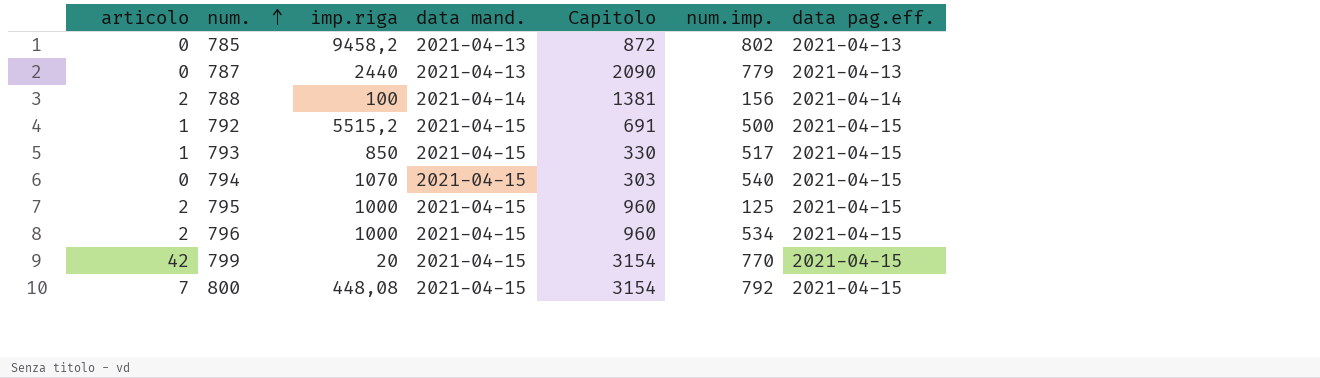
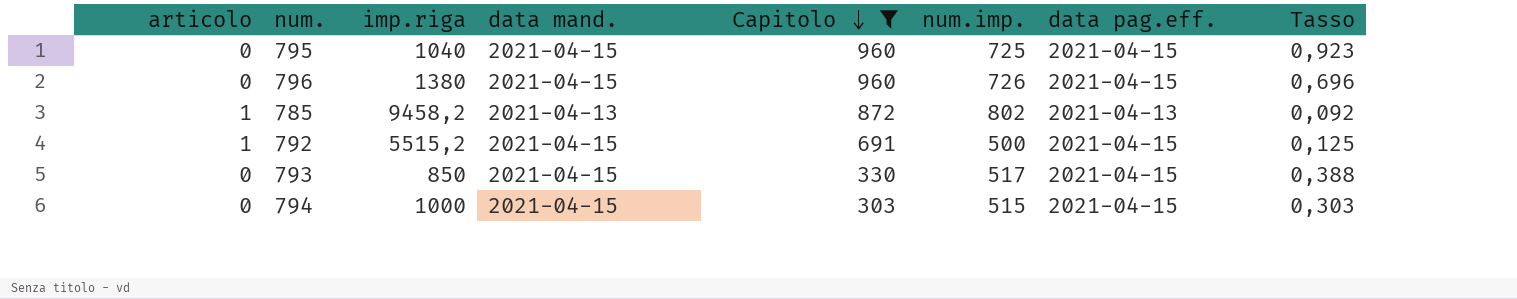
filter: none -> Capitolo <= 960
row order: num. ascending -> Capitolo descending
column Tasso | formula: none -> [Capitolo] / [imp.riga]
795 | articolo: 2 -> 0
795 | imp.riga: 1000 -> 1040
795 | num.imp.: 125 -> 725
796 | articolo: 2 -> 0
796 | imp.riga: 1000 -> 1380
796 | num.imp.: 534 -> 726
785 | articolo: 0 -> 1
793 | articolo: 1 -> 0
794 | imp.riga: 1070 -> 1000
794 | num.imp.: 540 -> 515

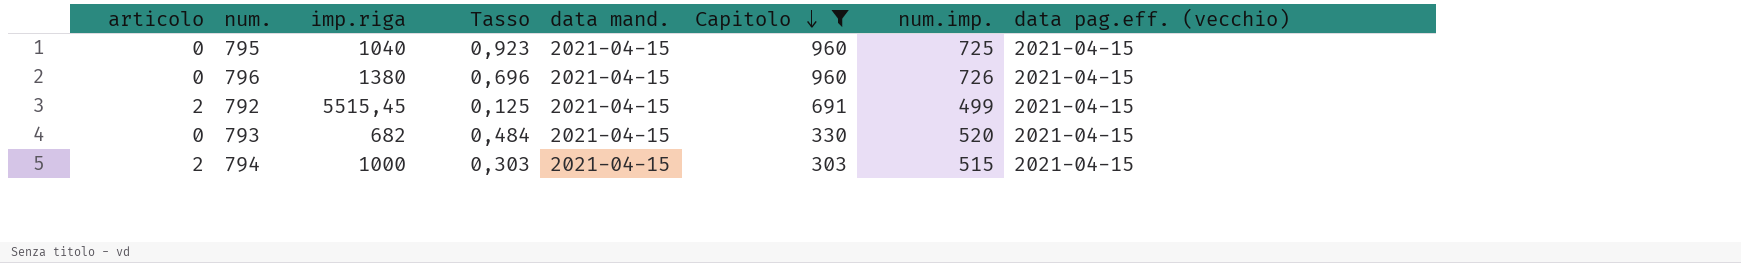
column Tasso | position: 8 -> 4
column name: data pag.eff. -> data pag.eff. (vecchio)
row 785: 1 | 9458,2 | 2021-04-13 | 872 | 802 | 2021-04-13 | 0,092 -> none
792 | articolo: 1 -> 2
792 | imp.riga: 5515,2 -> 5515,45
792 | num.imp.: 500 -> 499
793 | imp.riga: 850 -> 682
793 | Tasso: 0,388 -> 0,484
793 | num.imp.: 517 -> 520
794 | articolo: 0 -> 2

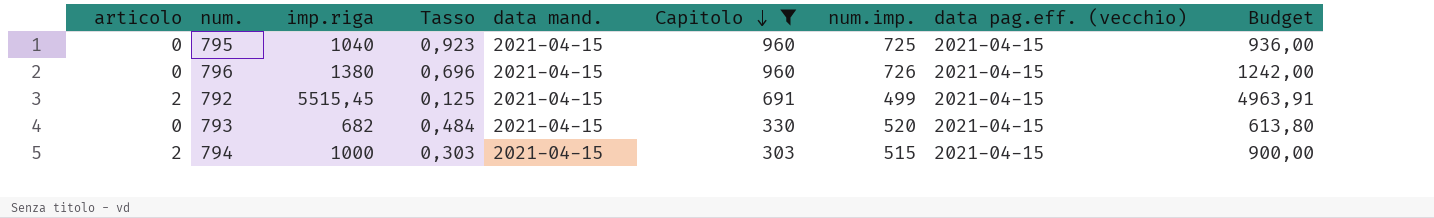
column Budget | formula: none -> [imp.riga] * 0,9

